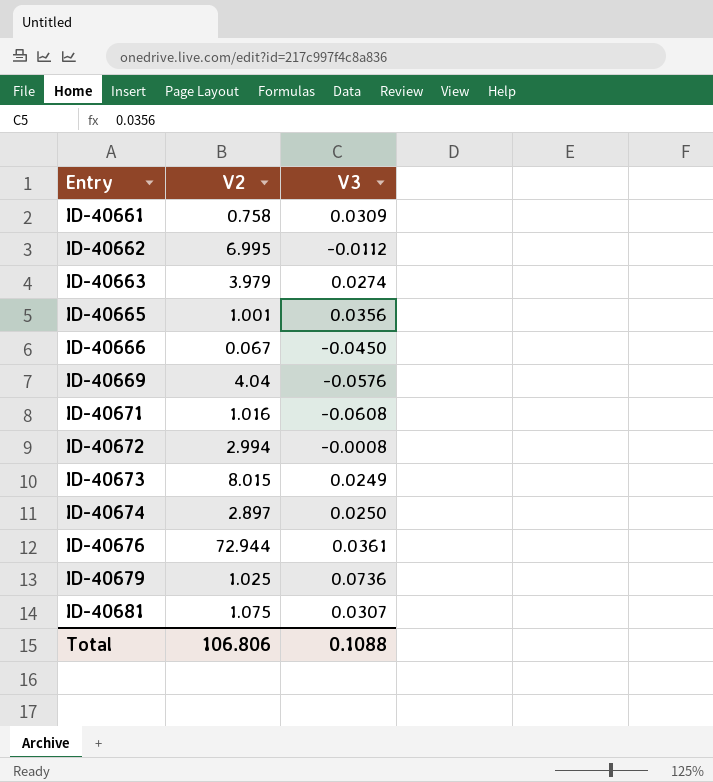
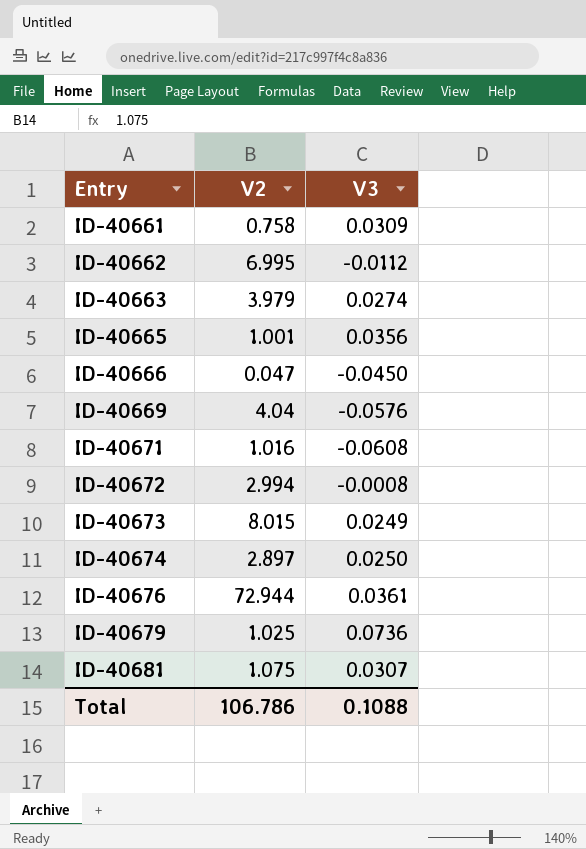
ID-40666 | V2: 0.067 -> 0.047
Total | V2: 106.806 -> 106.786

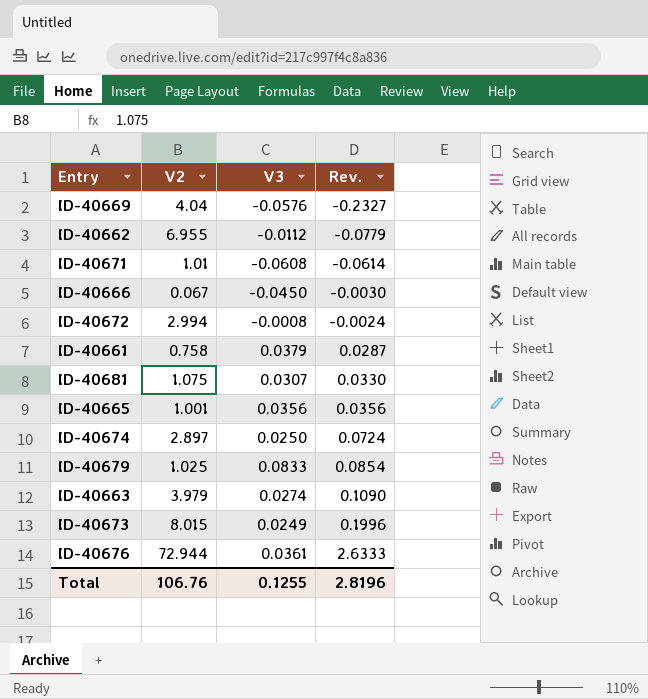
row order: Entry ascending -> Rev. ascending
column Rev. | formula: none -> [V2] * [V3]
ID-40662 | V2: 6.995 -> 6.955
ID-40671 | V2: 1.016 -> 1.01
ID-40666 | V2: 0.047 -> 0.067
ID-40661 | V3: 0.0309 -> 0.0379
ID-40679 | V3: 0.0736 -> 0.0833
Total | V2: 106.786 -> 106.76
Total | V3: 0.1088 -> 0.1255

